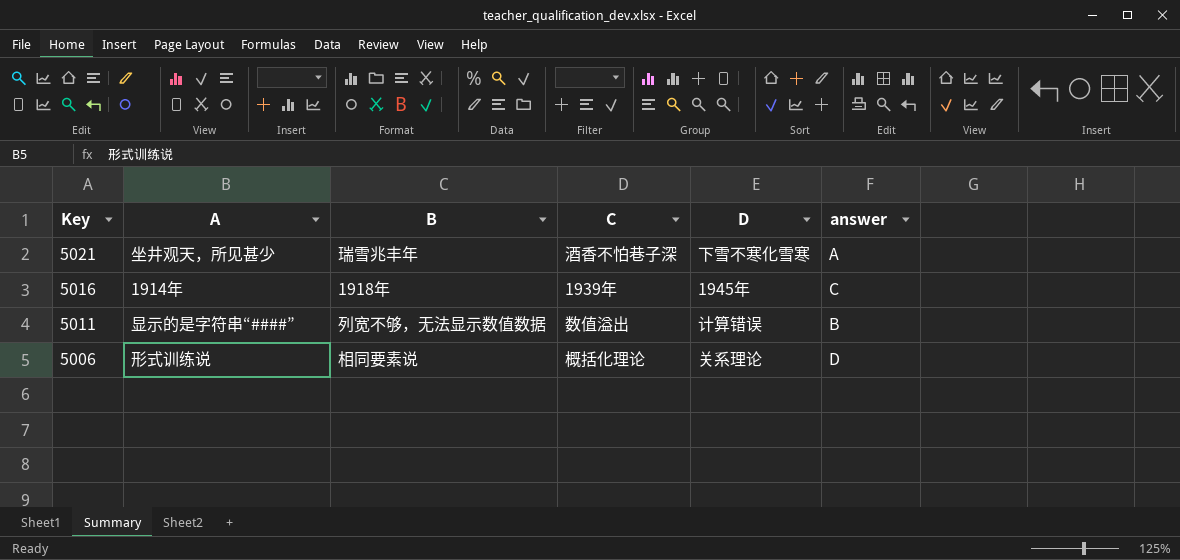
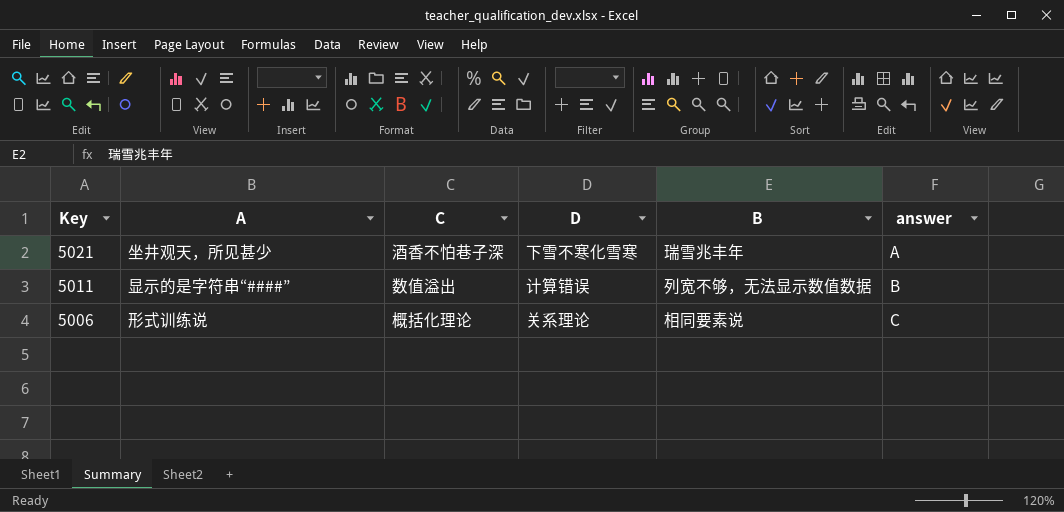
column B | position: 3 -> 5
row 5016: 1914年 | 1918年 | 1939年 | 1945年 | C -> none
5006 | answer: D -> C

